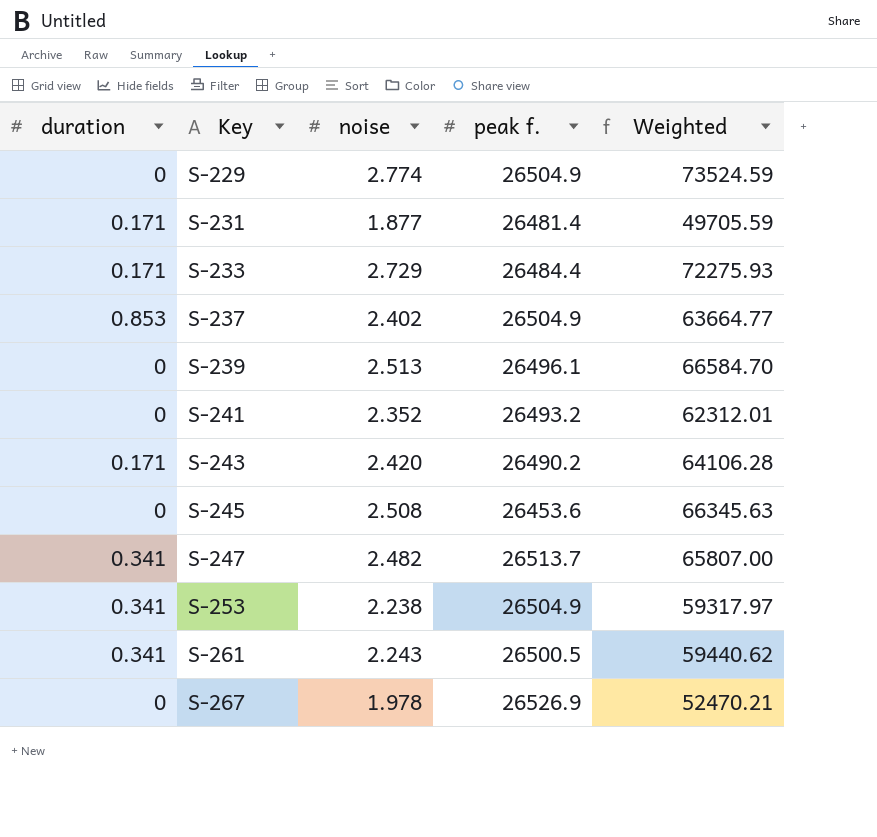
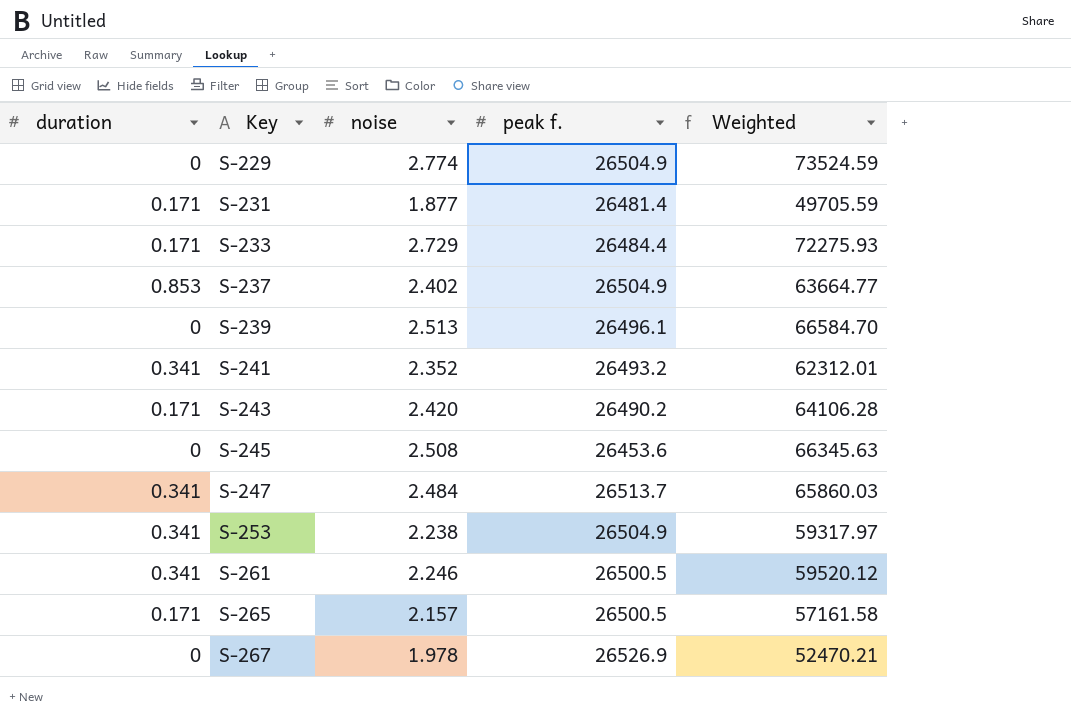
S-241 | duration: 0 -> 0.341
S-247 | noise: 2.482 -> 2.484
S-247 | Weighted: 65807.00 -> 65860.03
S-261 | noise: 2.243 -> 2.246
S-261 | Weighted: 59440.62 -> 59520.12
row S-265: none -> 0.171 | 2.157 | 26500.5 | 57161.58

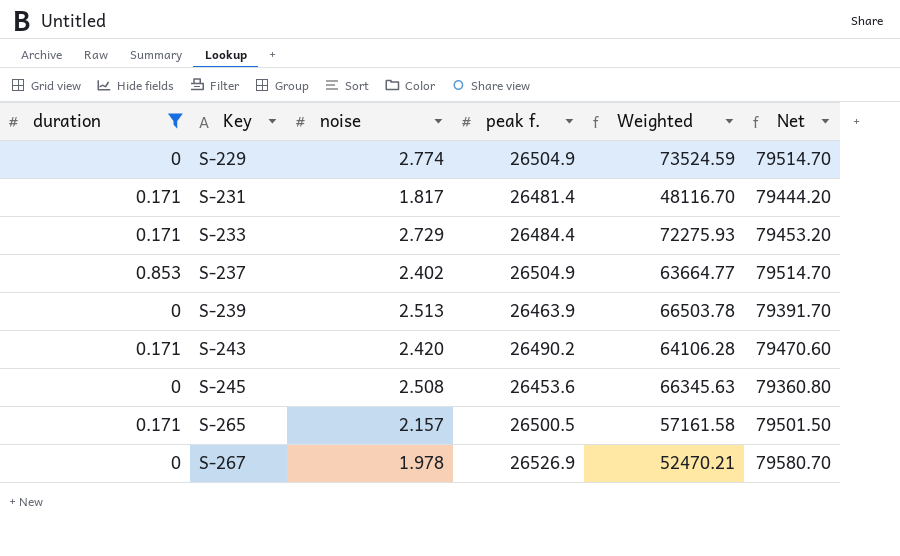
filter: none -> duration != 0.341
column Net | formula: none -> [peak f.] * 3
S-231 | noise: 1.877 -> 1.817
S-231 | Weighted: 49705.59 -> 48116.70
S-239 | peak f.: 26496.1 -> 26463.9
S-239 | Weighted: 66584.70 -> 66503.78

